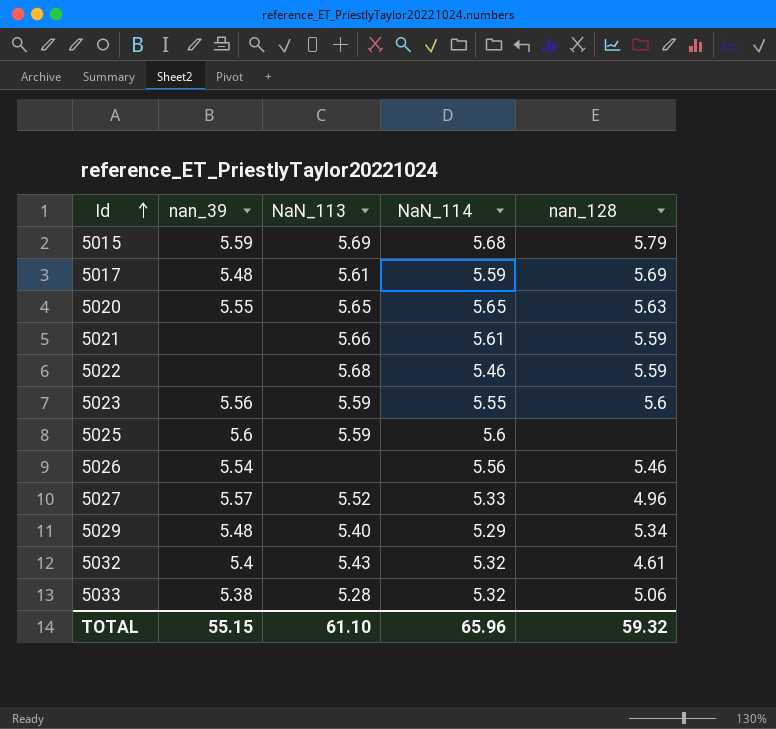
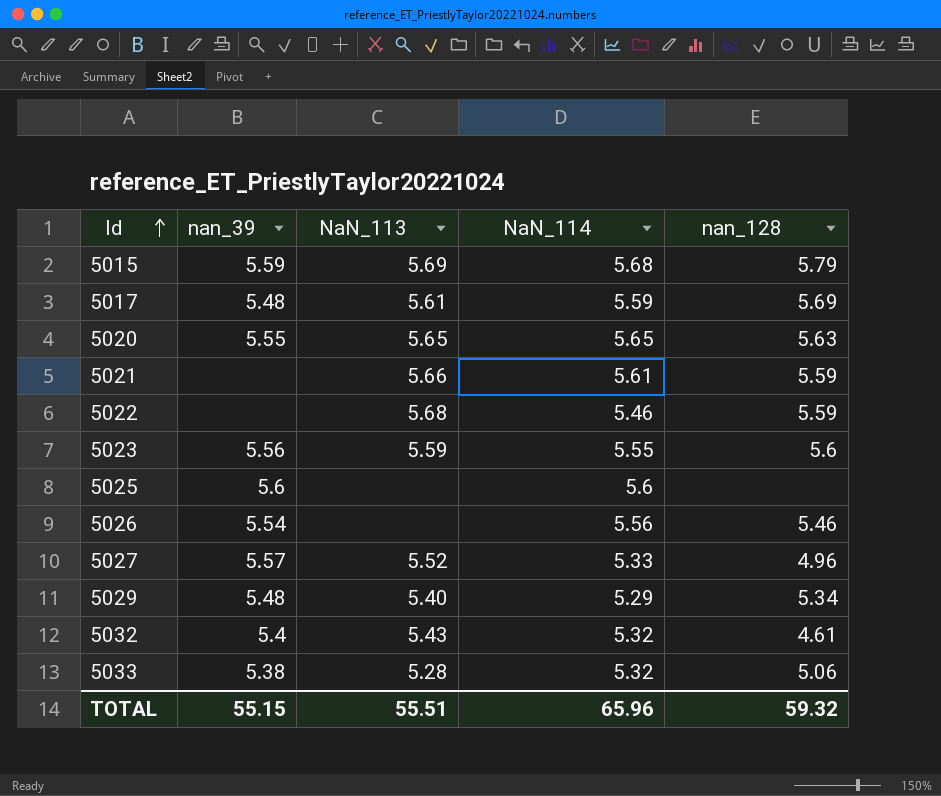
5025 | NaN_113: 5.59 -> none
TOTAL | NaN_113: 61.10 -> 55.51

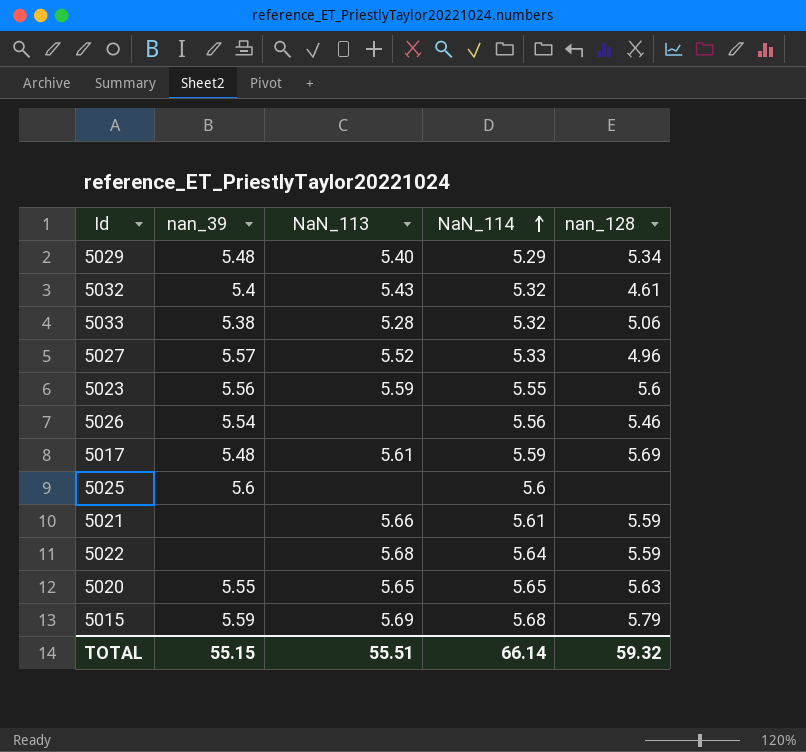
row order: Id ascending -> NaN_114 ascending
5022 | NaN_114: 5.46 -> 5.64
TOTAL | NaN_114: 65.96 -> 66.14

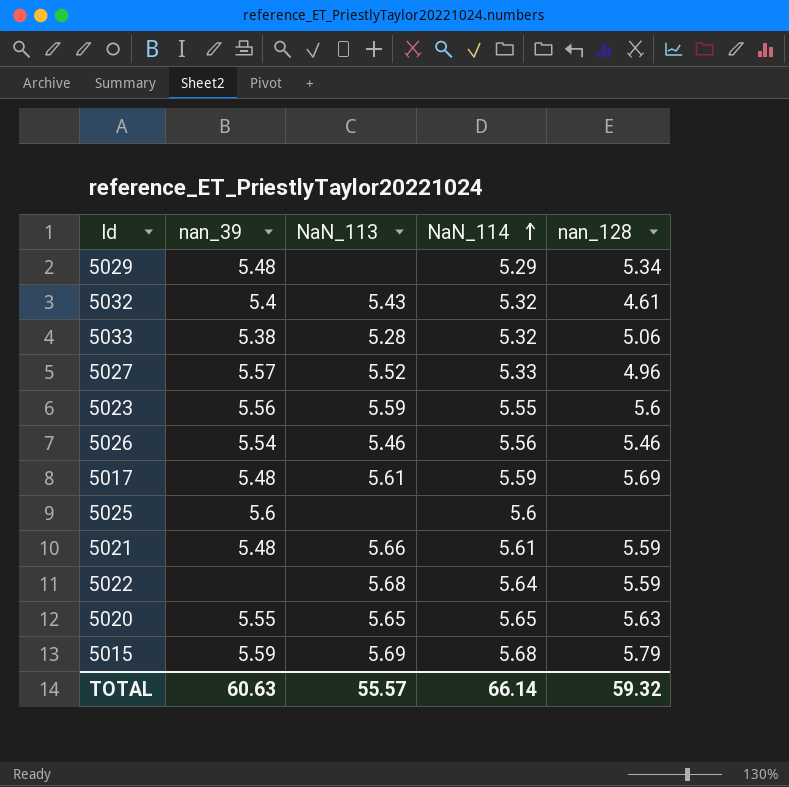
5029 | NaN_113: 5.40 -> none
5026 | NaN_113: none -> 5.46
5021 | nan_39: none -> 5.48
TOTAL | nan_39: 55.15 -> 60.63
TOTAL | NaN_113: 55.51 -> 55.57

